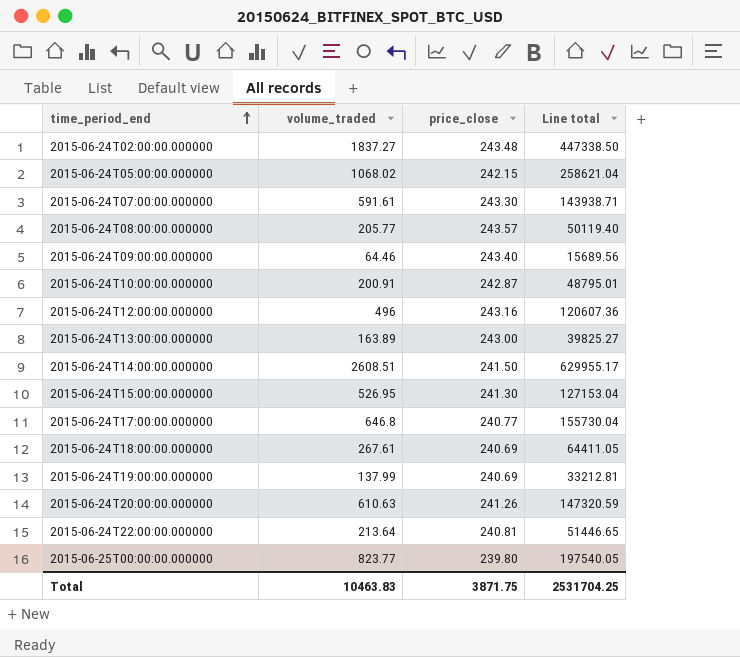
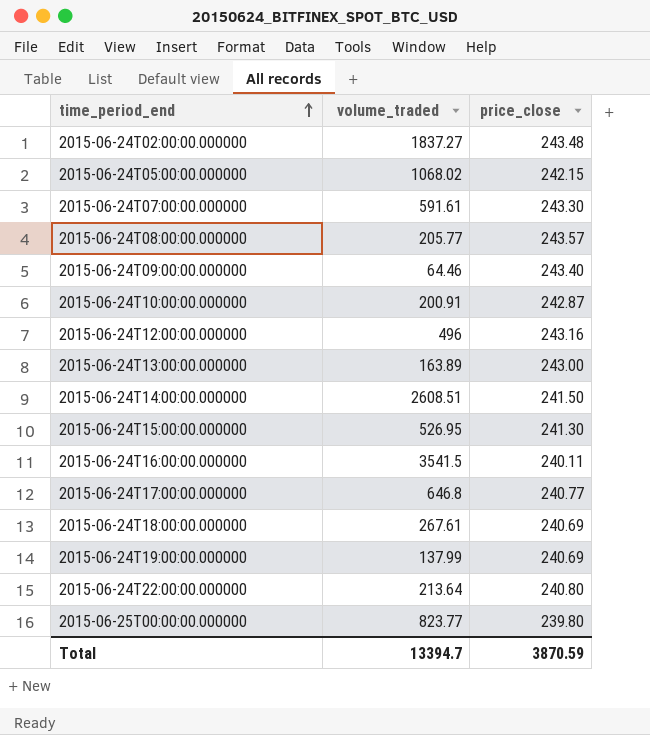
column Line total | formula: [volume_traded] * [price_close] -> none
row 2015-06-24T20:00:00.000000: 610.63 | 241.26 | 147320.59 -> none
row 2015-06-24T16:00:00.000000: none -> 3541.5 | 240.11
2015-06-24T22:00:00.000000 | price_close: 240.81 -> 240.80
Total | volume_traded: 10463.83 -> 13394.7
Total | price_close: 3871.75 -> 3870.59

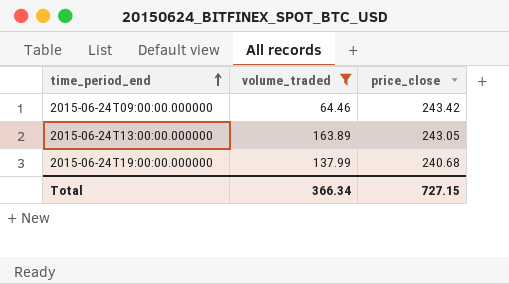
filter: none -> volume_traded <= 163.89
2015-06-24T09:00:00.000000 | price_close: 243.40 -> 243.42
2015-06-24T13:00:00.000000 | price_close: 243.00 -> 243.05
2015-06-24T19:00:00.000000 | price_close: 240.69 -> 240.68
Total | volume_traded: 13394.7 -> 366.34
Total | price_close: 3870.59 -> 727.15

